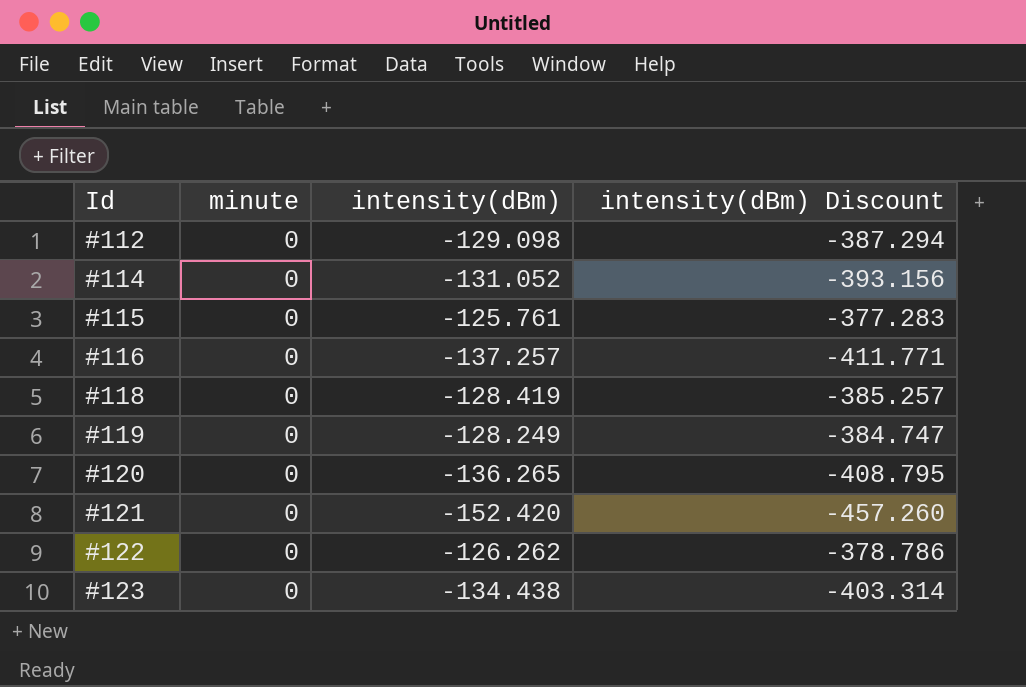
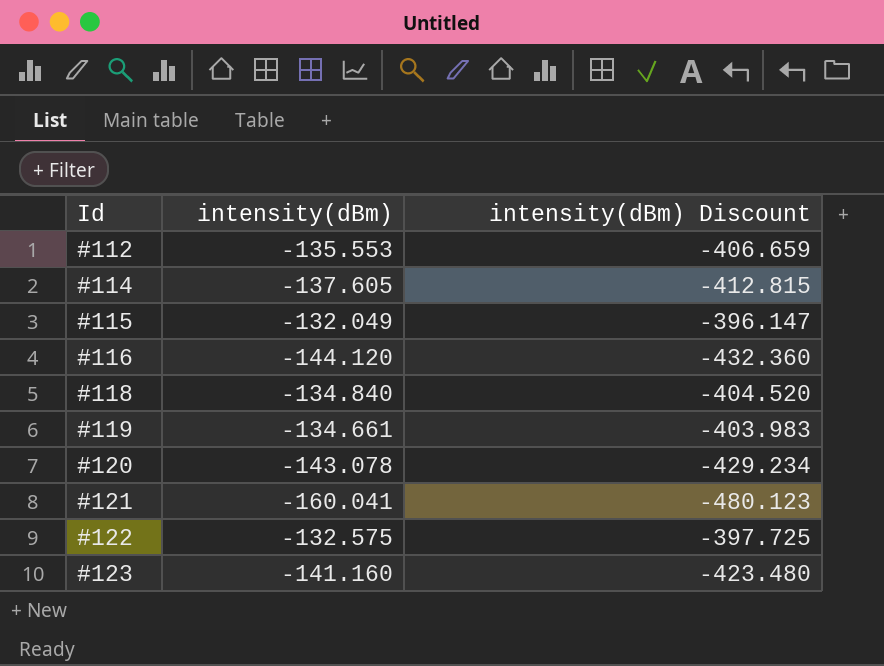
column minute | position: 2 -> none
#112 | intensity(dBm): -129.098 -> -135.553
#112 | intensity(dBm) Discount: -387.294 -> -406.659
#114 | intensity(dBm): -131.052 -> -137.605
#114 | intensity(dBm) Discount: -393.156 -> -412.815
#115 | intensity(dBm): -125.761 -> -132.049
#115 | intensity(dBm) Discount: -377.283 -> -396.147
#116 | intensity(dBm): -137.257 -> -144.120
#116 | intensity(dBm) Discount: -411.771 -> -432.360
#118 | intensity(dBm): -128.419 -> -134.840
#118 | intensity(dBm) Discount: -385.257 -> -404.520
#119 | intensity(dBm): -128.249 -> -134.661
#119 | intensity(dBm) Discount: -384.747 -> -403.983
#120 | intensity(dBm): -136.265 -> -143.078
#120 | intensity(dBm) Discount: -408.795 -> -429.234
#121 | intensity(dBm): -152.420 -> -160.041
#121 | intensity(dBm) Discount: -457.260 -> -480.123
#122 | intensity(dBm): -126.262 -> -132.575
#122 | intensity(dBm) Discount: -378.786 -> -397.725
#123 | intensity(dBm): -134.438 -> -141.160
#123 | intensity(dBm) Discount: -403.314 -> -423.480

